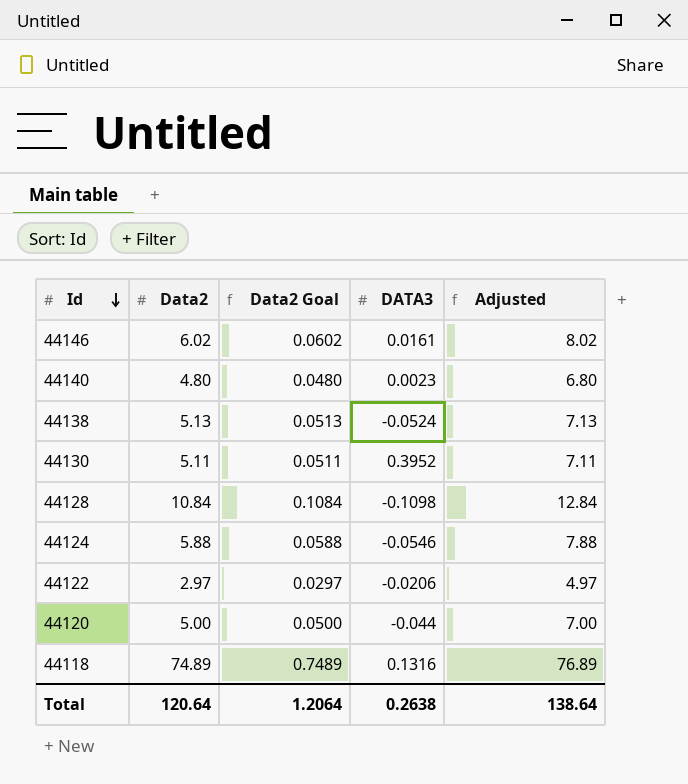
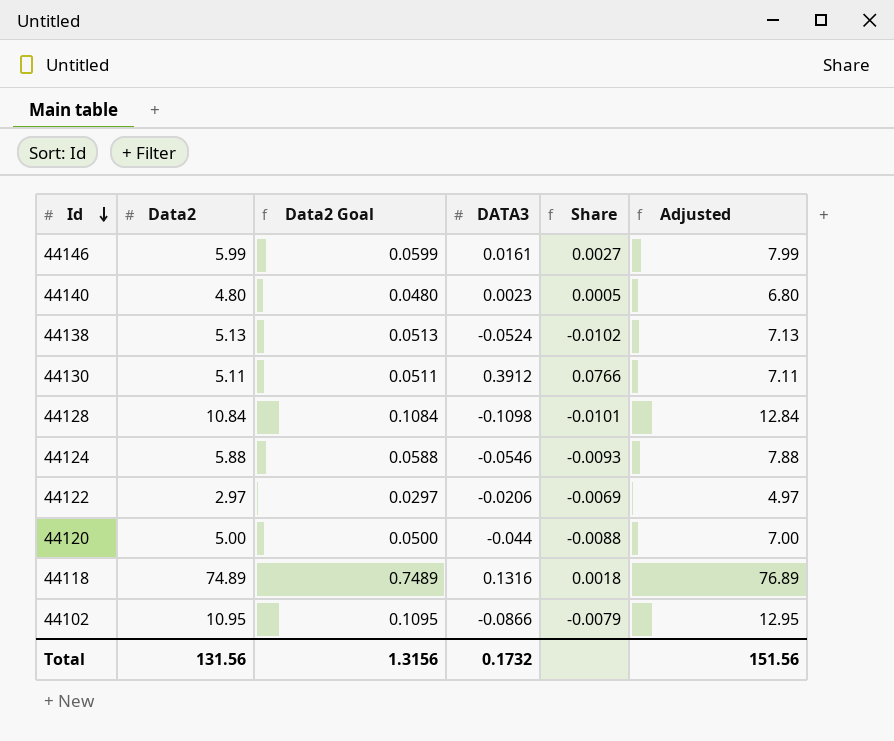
column Share | formula: none -> [DATA3] / [Data2]
44146 | Data2: 6.02 -> 5.99
44146 | Data2 Goal: 0.0602 -> 0.0599
44146 | Adjusted: 8.02 -> 7.99
44130 | DATA3: 0.3952 -> 0.3912
row 44102: none -> 10.95 | 0.1095 | -0.0866 | -0.0079 | 12.95
Total | Data2: 120.64 -> 131.56
Total | Data2 Goal: 1.2064 -> 1.3156
Total | DATA3: 0.2638 -> 0.1732
Total | Adjusted: 138.64 -> 151.56

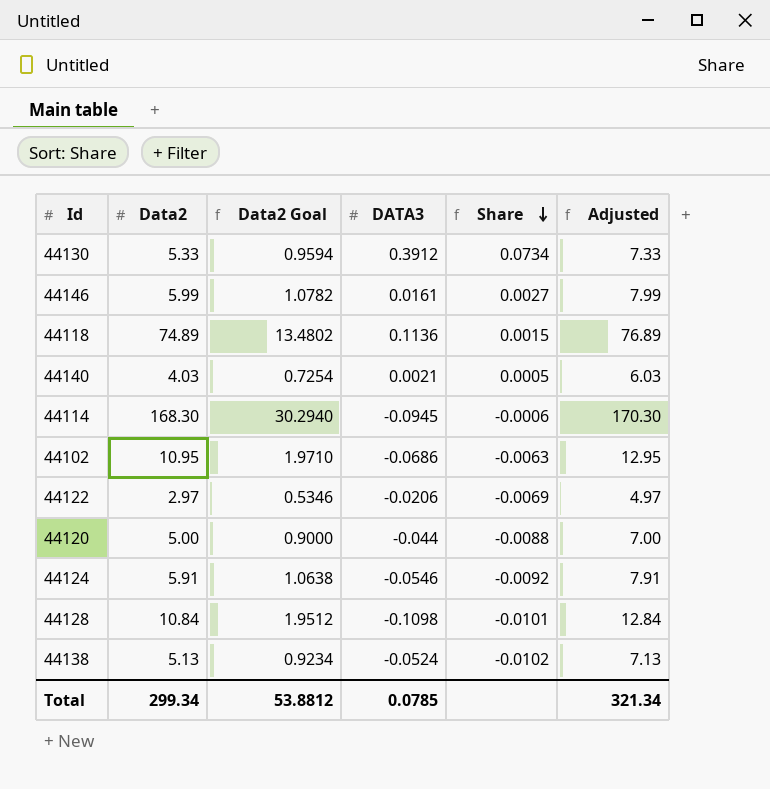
row order: Id descending -> Share descending
column Data2 Goal | formula: [Data2] * 0.01 -> [Data2] * 0.18
44130 | Data2: 5.11 -> 5.33
44130 | Share: 0.0766 -> 0.0734
44130 | Adjusted: 7.11 -> 7.33
44118 | DATA3: 0.1316 -> 0.1136
44118 | Share: 0.0018 -> 0.0015
44140 | Data2: 4.80 -> 4.03
44140 | DATA3: 0.0023 -> 0.0021
44140 | Adjusted: 6.80 -> 6.03
row 44114: none -> 168.30 | 30.2940 | -0.0945 | -0.0006 | 170.30
44102 | DATA3: -0.0866 -> -0.0686
44102 | Share: -0.0079 -> -0.0063
44124 | Data2: 5.88 -> 5.91
44124 | Share: -0.0093 -> -0.0092
44124 | Adjusted: 7.88 -> 7.91
Total | Data2: 131.56 -> 299.34
Total | Data2 Goal: 1.3156 -> 53.8812
Total | DATA3: 0.1732 -> 0.0785
Total | Adjusted: 151.56 -> 321.34

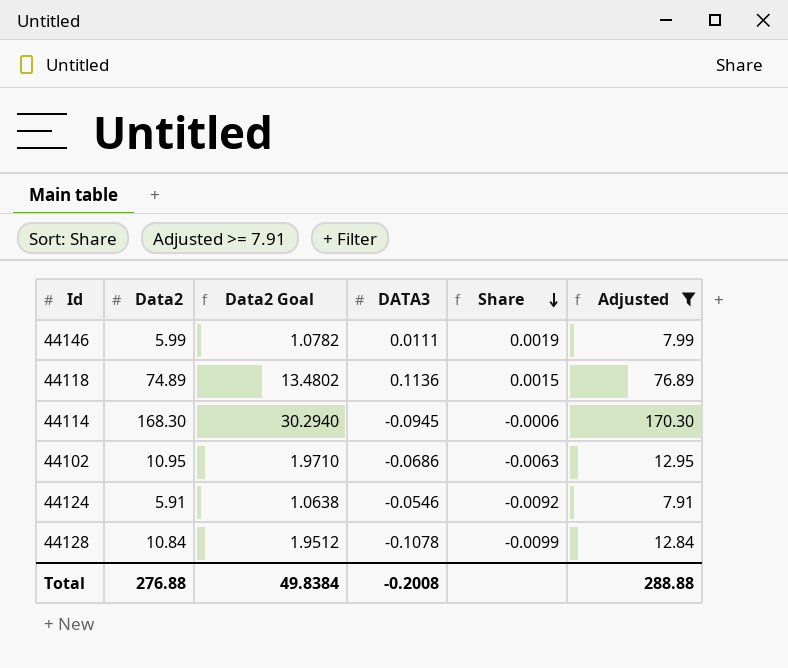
filter: none -> Adjusted >= 7.91
44146 | DATA3: 0.0161 -> 0.0111
44146 | Share: 0.0027 -> 0.0019
44128 | DATA3: -0.1098 -> -0.1078
44128 | Share: -0.0101 -> -0.0099
Total | Data2: 299.34 -> 276.88
Total | Data2 Goal: 53.8812 -> 49.8384
Total | DATA3: 0.0785 -> -0.2008
Total | Adjusted: 321.34 -> 288.88

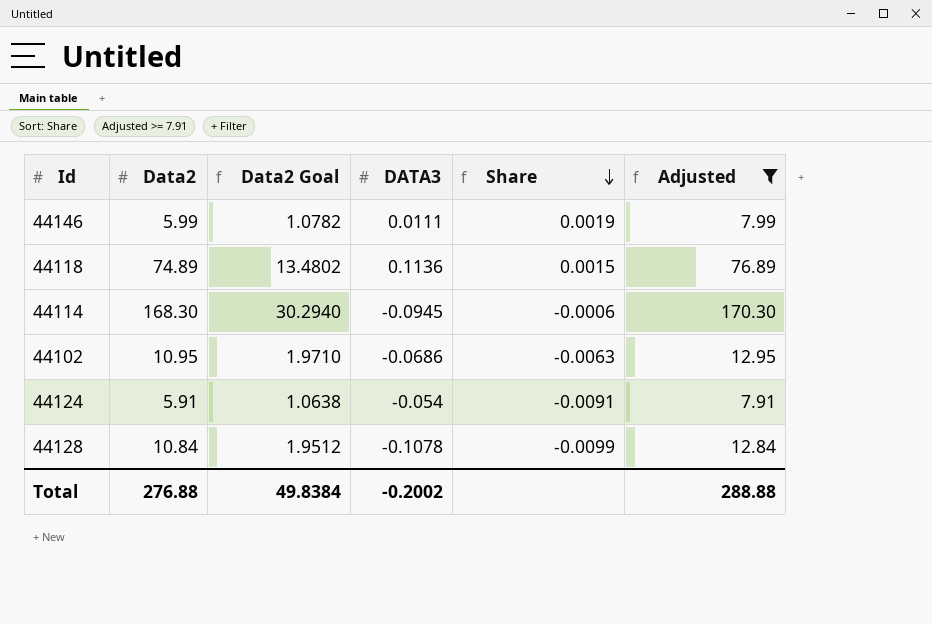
44124 | DATA3: -0.0546 -> -0.054
44124 | Share: -0.0092 -> -0.0091
Total | DATA3: -0.2008 -> -0.2002

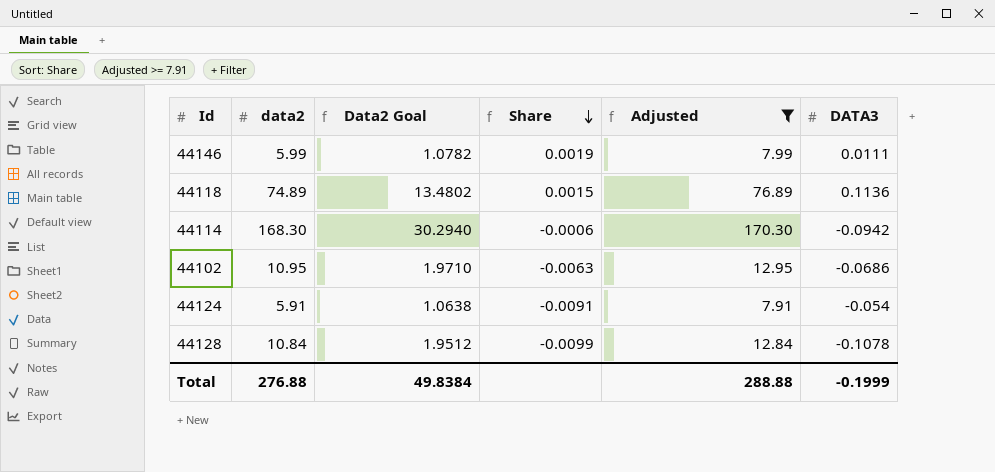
column name: Data2 -> data2
column DATA3 | position: 4 -> 6
44114 | DATA3: -0.0945 -> -0.0942
Total | DATA3: -0.2002 -> -0.1999

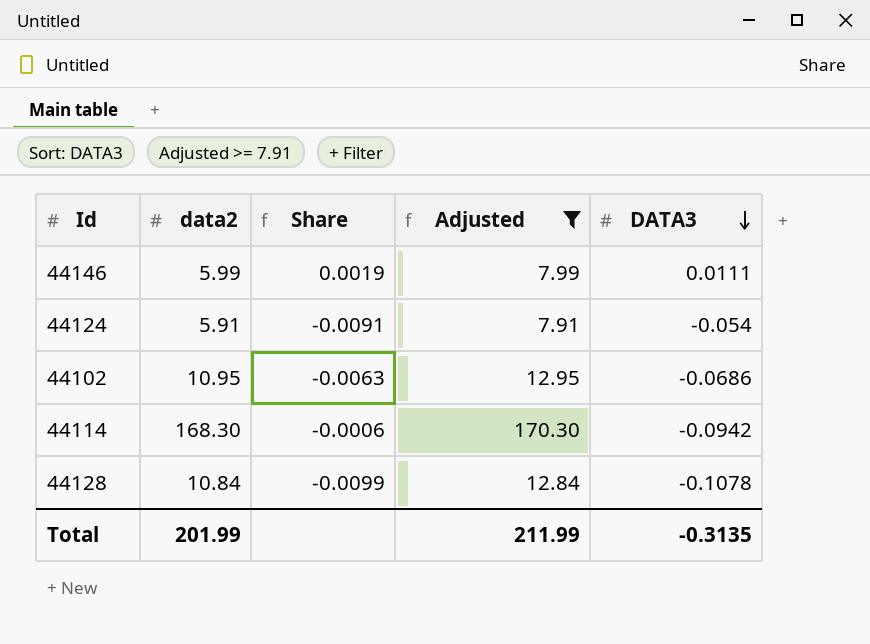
row order: Share descending -> DATA3 descending
column Data2 Goal | formula: [data2] * 0.18 -> none
row 44118: 74.89 | 13.4802 | 0.0015 | 76.89 | 0.1136 -> none
Total | data2: 276.88 -> 201.99
Total | Adjusted: 288.88 -> 211.99
Total | DATA3: -0.1999 -> -0.3135

